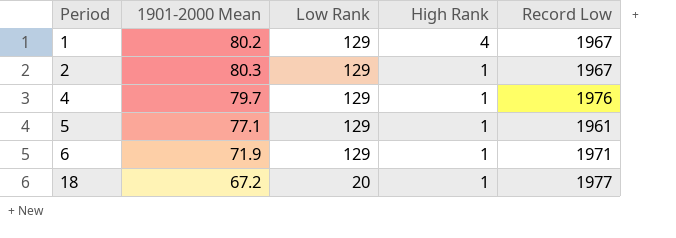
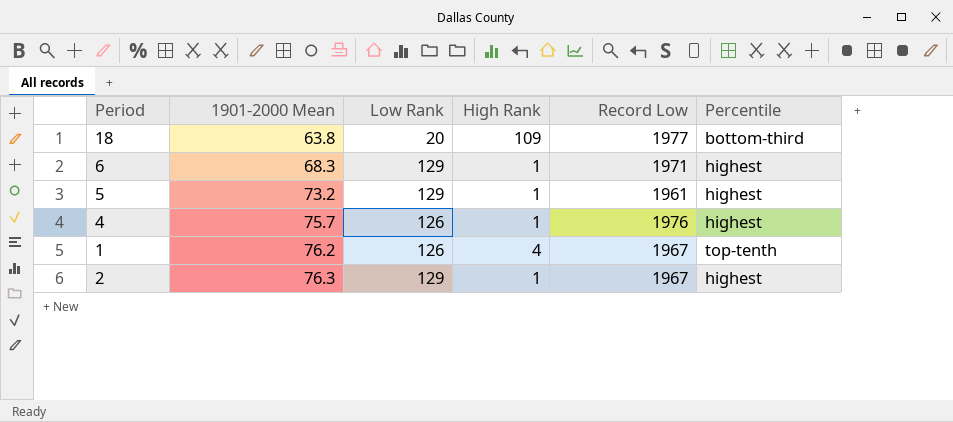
row order: Period ascending -> 1901-2000 Mean ascending
column Percentile | position: none -> 6
18 | 1901-2000 Mean: 67.2 -> 63.8
18 | High Rank: 1 -> 109
6 | 1901-2000 Mean: 71.9 -> 68.3
5 | 1901-2000 Mean: 77.1 -> 73.2
4 | 1901-2000 Mean: 79.7 -> 75.7
4 | Low Rank: 129 -> 126
1 | 1901-2000 Mean: 80.2 -> 76.2
1 | Low Rank: 129 -> 126
2 | 1901-2000 Mean: 80.3 -> 76.3

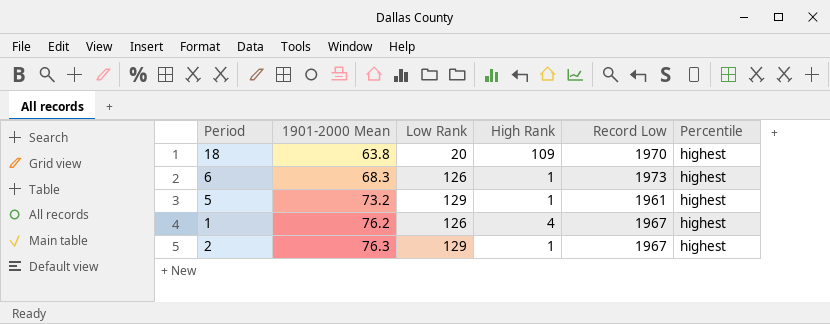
row 4: 75.7 | 126 | 1 | 1976 | highest -> none
18 | Record Low: 1977 -> 1970
18 | Percentile: bottom-third -> highest
6 | Low Rank: 129 -> 126
6 | Record Low: 1971 -> 1973
1 | Percentile: top-tenth -> highest

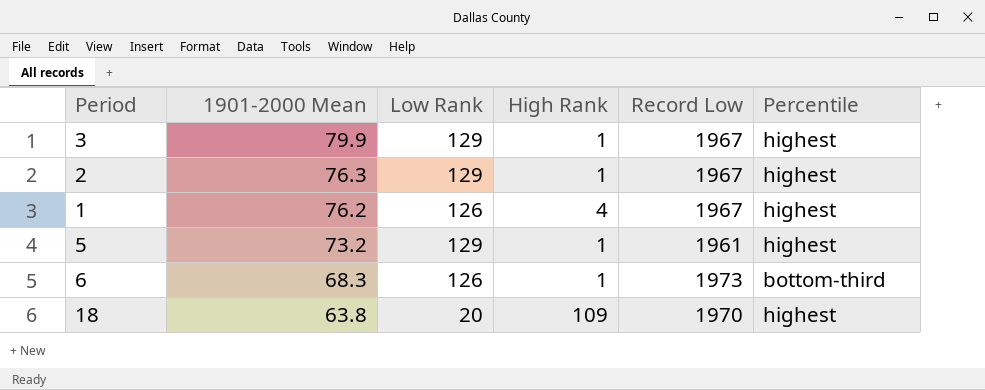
row order: 1901-2000 Mean ascending -> 1901-2000 Mean descending
row 3: none -> 79.9 | 129 | 1 | 1967 | highest
6 | Percentile: highest -> bottom-third

